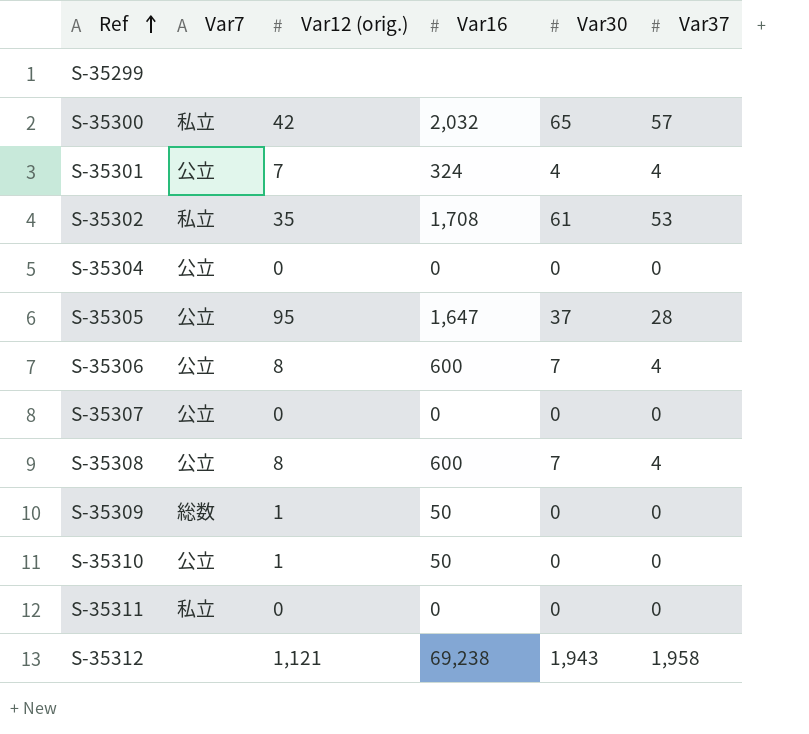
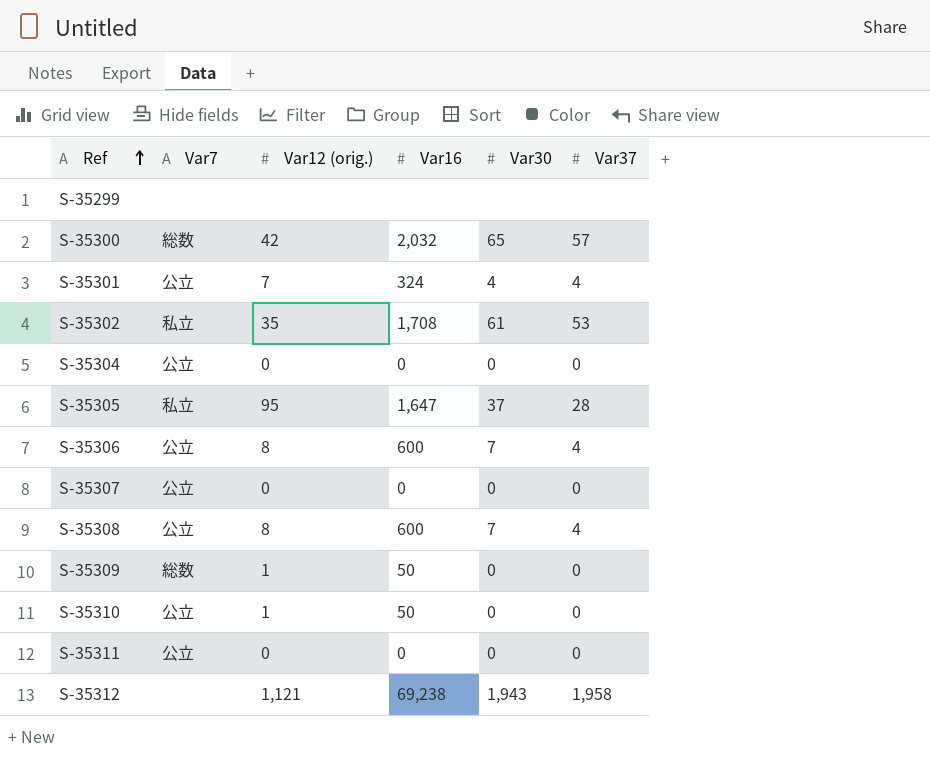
S-35300 | Var7: 私立 -> 総数
S-35305 | Var7: 公立 -> 私立
S-35311 | Var7: 私立 -> 公立

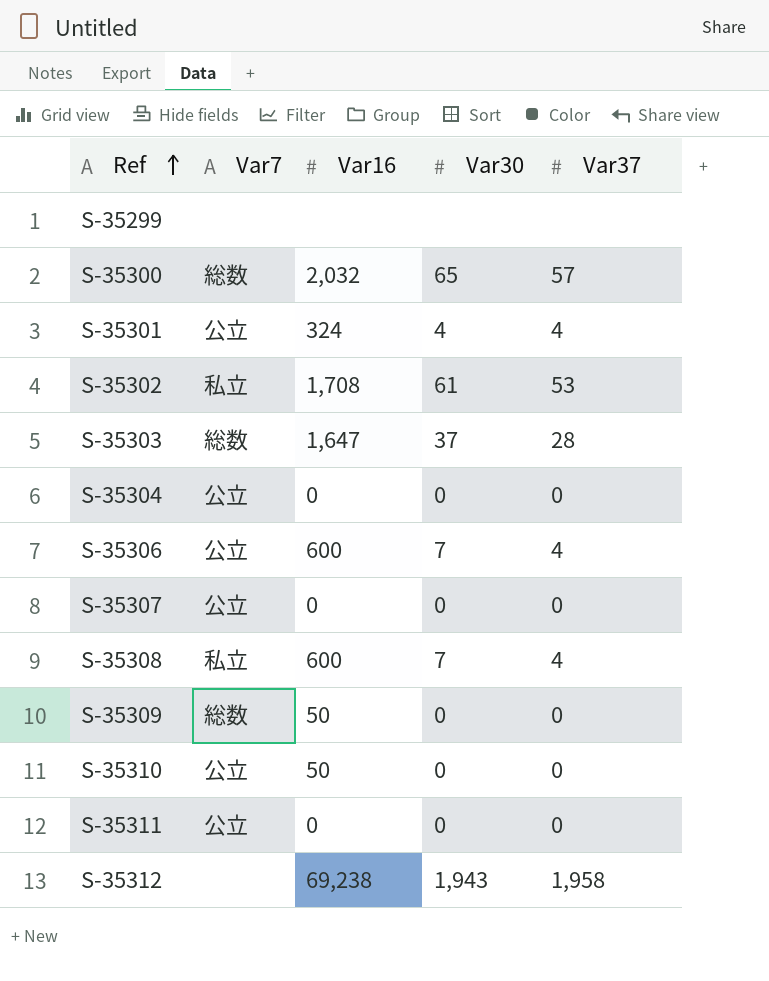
column Var12 (orig.) | position: 3 -> none
row S-35305: 私立 | 95 | 1,647 | 37 | 28 -> none
row S-35303: none -> 総数 | 1,647 | 37 | 28
S-35308 | Var7: 公立 -> 私立

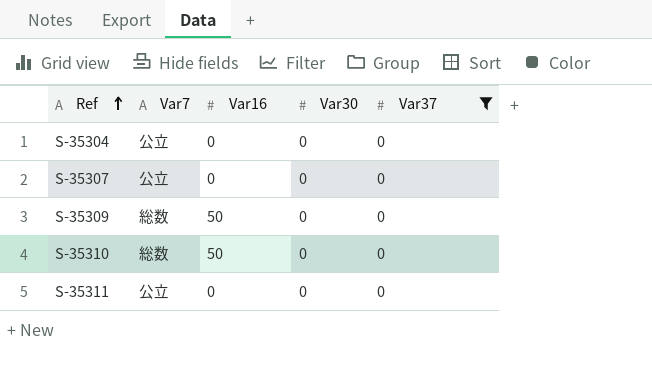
filter: none -> Var37 = 0
S-35310 | Var7: 公立 -> 総数

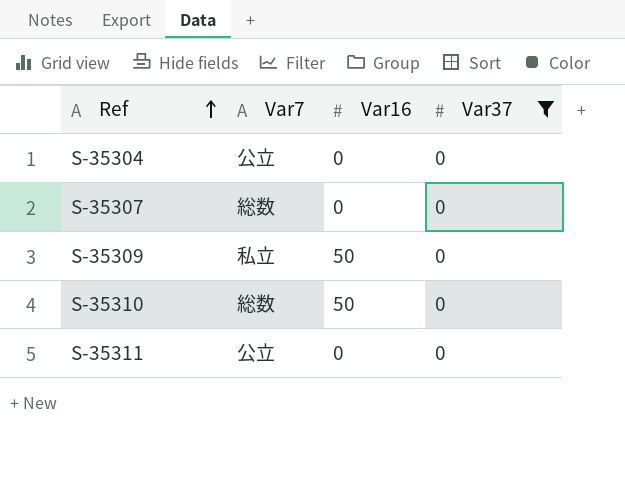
column Var30 | position: 4 -> none
S-35307 | Var7: 公立 -> 総数
S-35309 | Var7: 総数 -> 私立

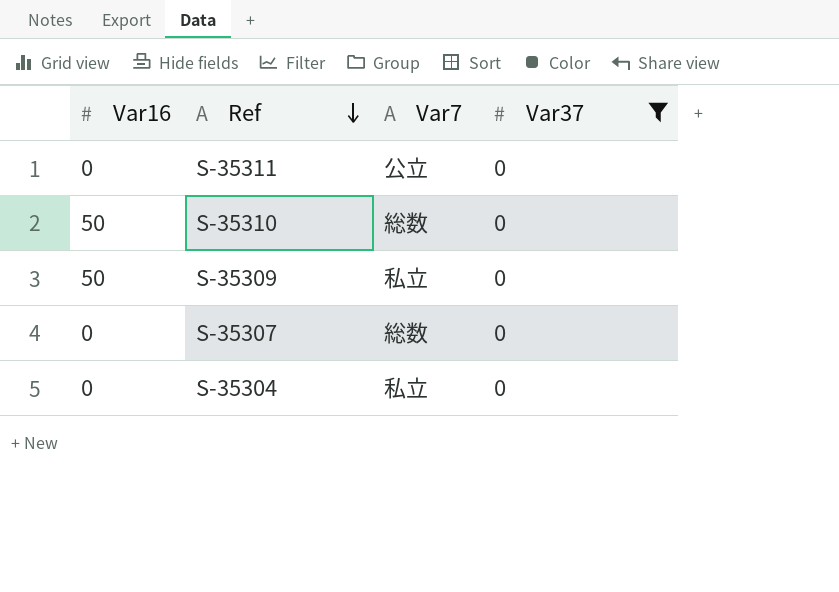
row order: Ref ascending -> Ref descending
column Var16 | position: 3 -> 1
S-35304 | Var7: 公立 -> 私立

